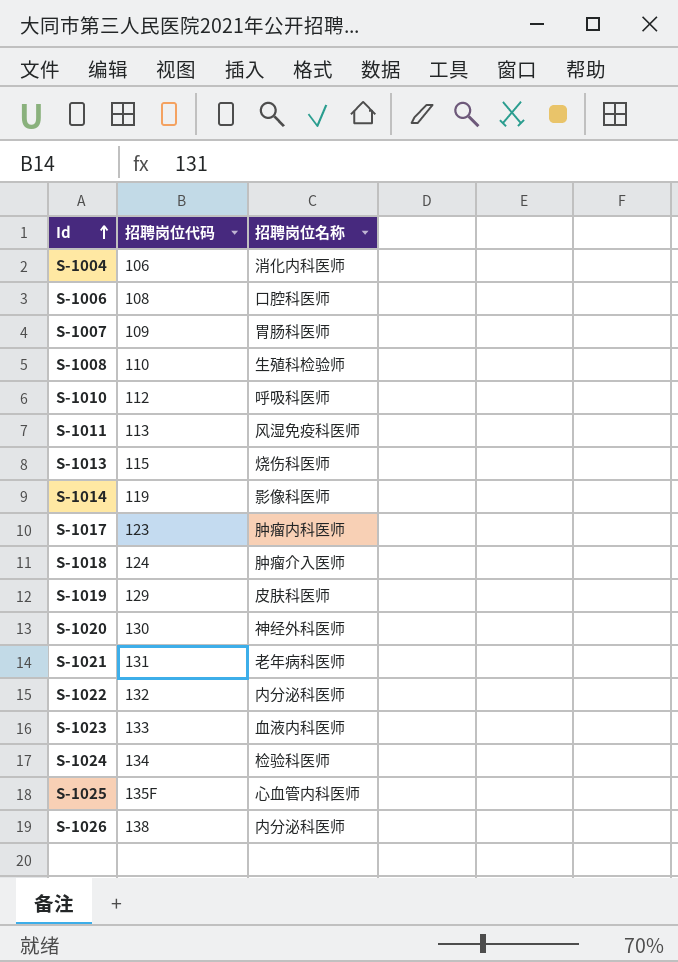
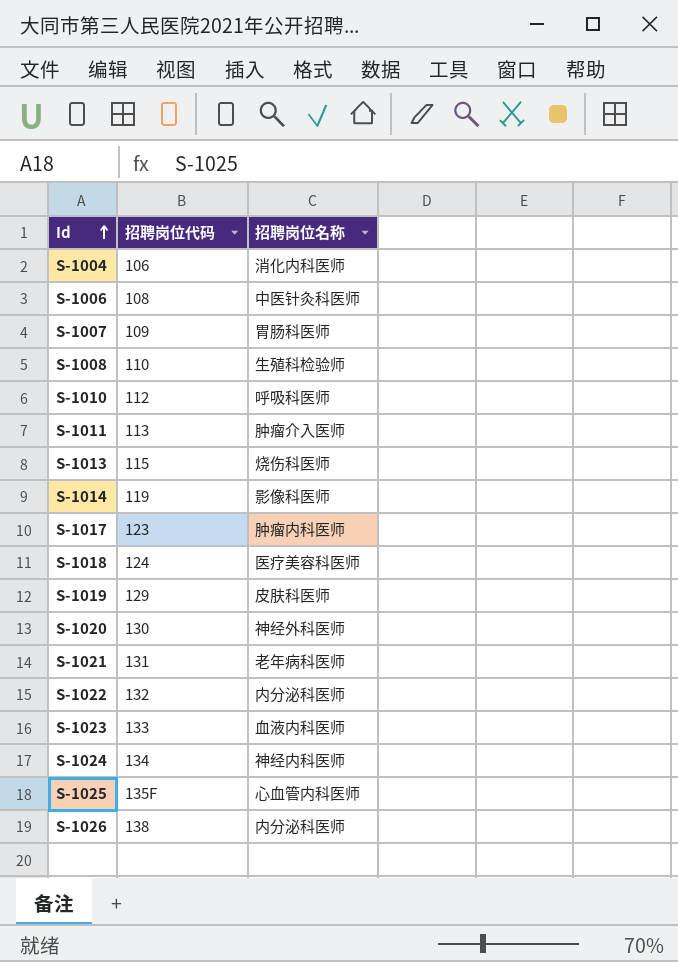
S-1006 | 招聘岗位名称: 口腔科医师 -> 中医针灸科医师
S-1011 | 招聘岗位名称: 风湿免疫科医师 -> 肿瘤介入医师
S-1018 | 招聘岗位名称: 肿瘤介入医师 -> 医疗美容科医师
S-1024 | 招聘岗位名称: 检验科医师 -> 神经内科医师

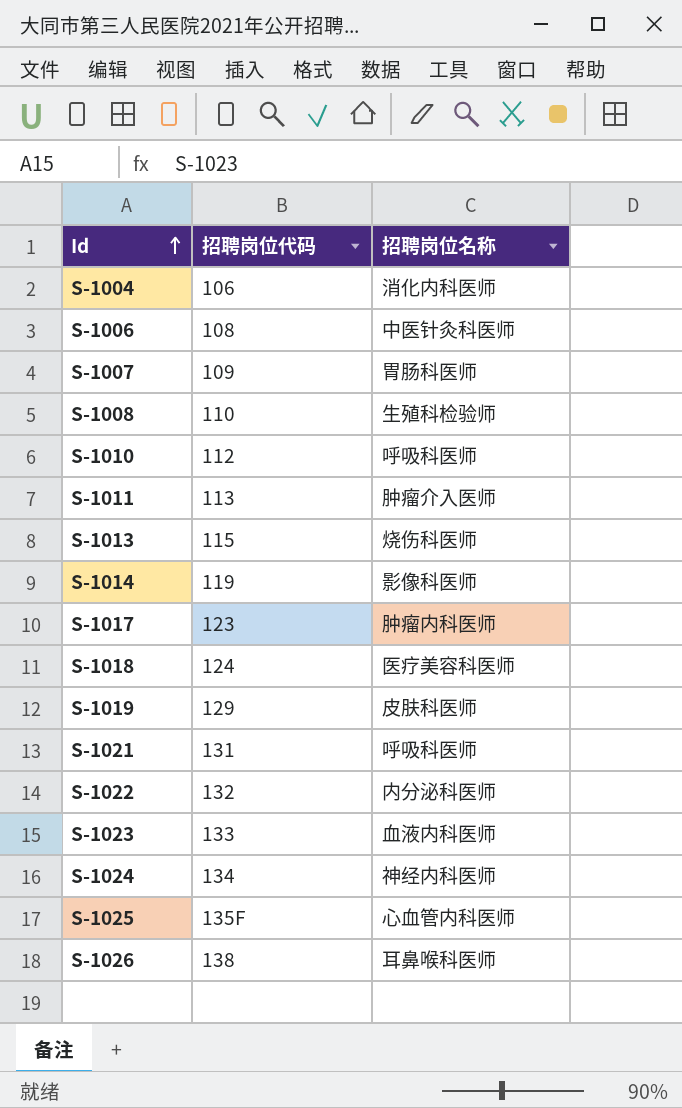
row S-1020: 130 | 神经外科医师 -> none
S-1021 | 招聘岗位名称: 老年病科医师 -> 呼吸科医师
S-1026 | 招聘岗位名称: 内分泌科医师 -> 耳鼻喉科医师

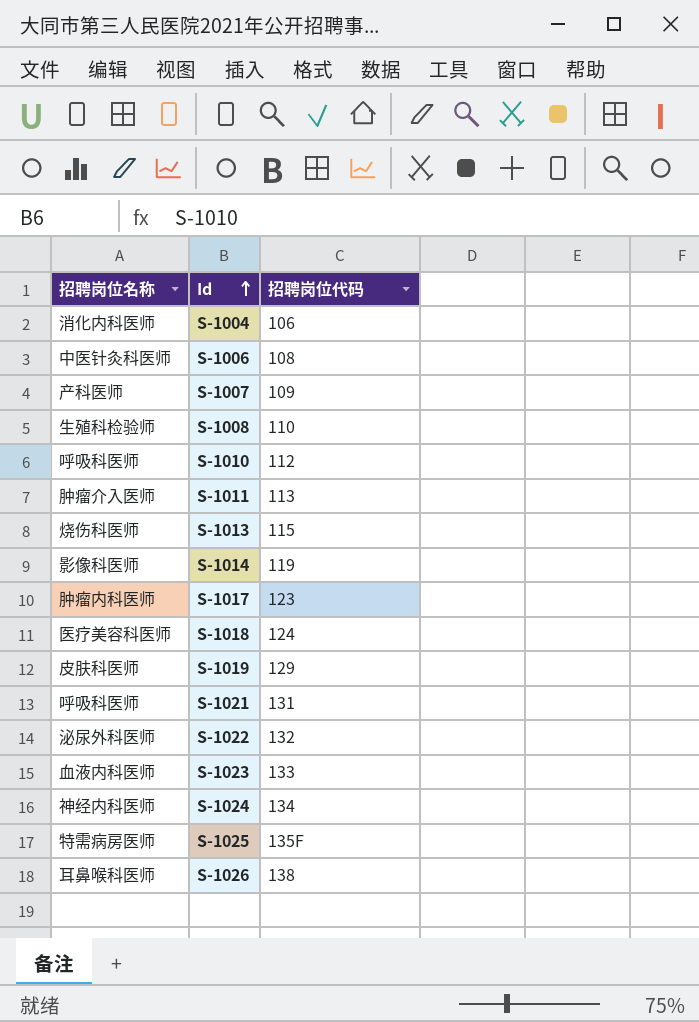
column 招聘岗位名称 | position: 3 -> 1
S-1007 | 招聘岗位名称: 胃肠科医师 -> 产科医师
S-1022 | 招聘岗位名称: 内分泌科医师 -> 泌尿外科医师
S-1025 | 招聘岗位名称: 心血管内科医师 -> 特需病房医师

